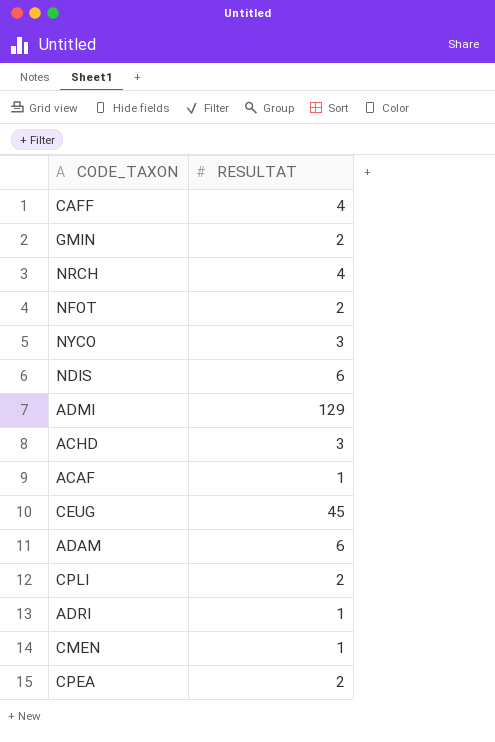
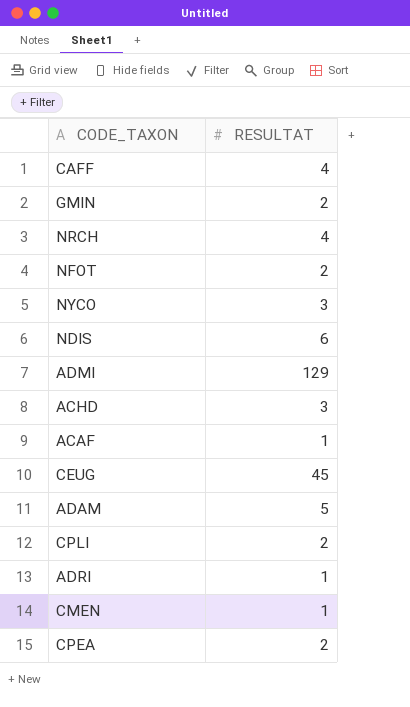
ADAM | RESULTAT: 6 -> 5

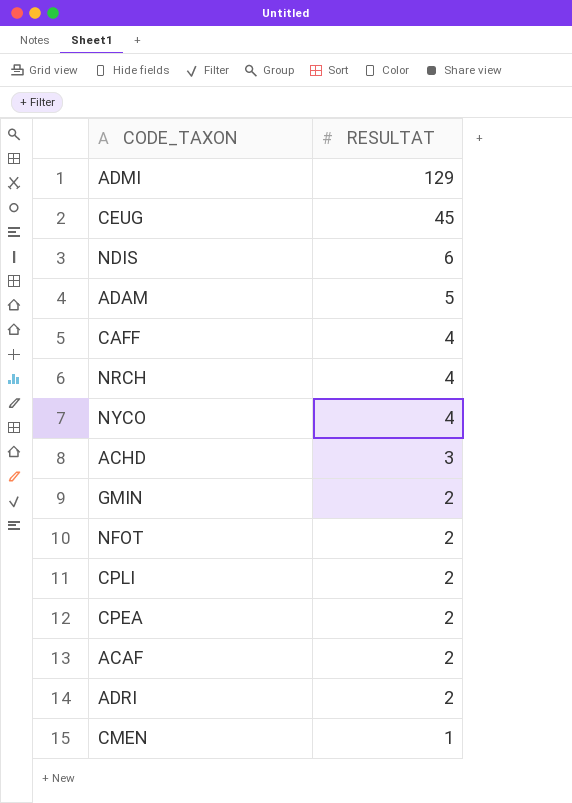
row order: none -> RESULTAT descending
NYCO | RESULTAT: 3 -> 4
ACAF | RESULTAT: 1 -> 2
ADRI | RESULTAT: 1 -> 2

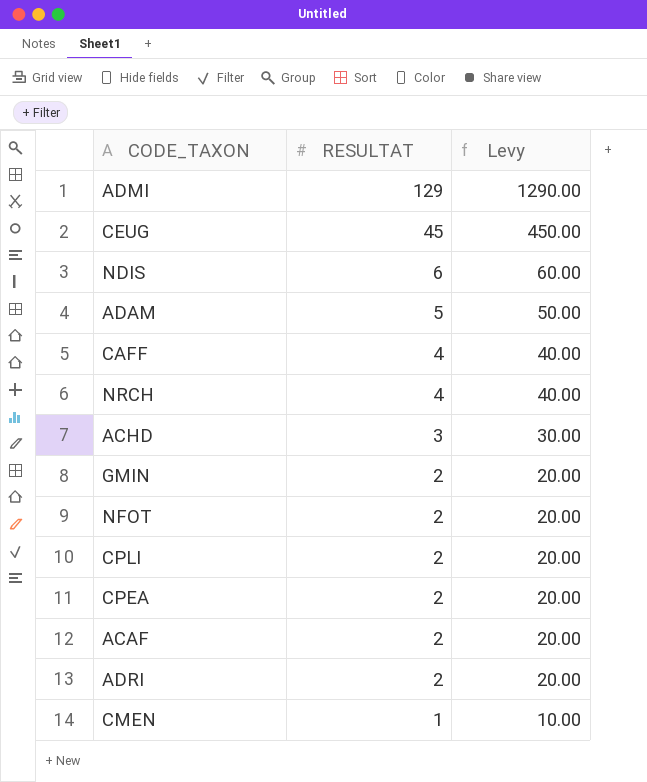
column Levy | formula: none -> [RESULTAT] * 10
row NYCO: 4 -> none

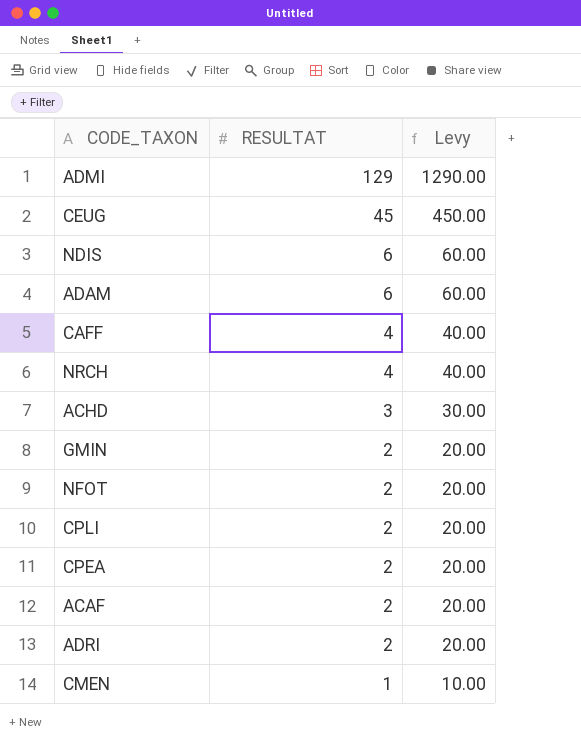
ADAM | RESULTAT: 5 -> 6
ADAM | Levy: 50.00 -> 60.00

